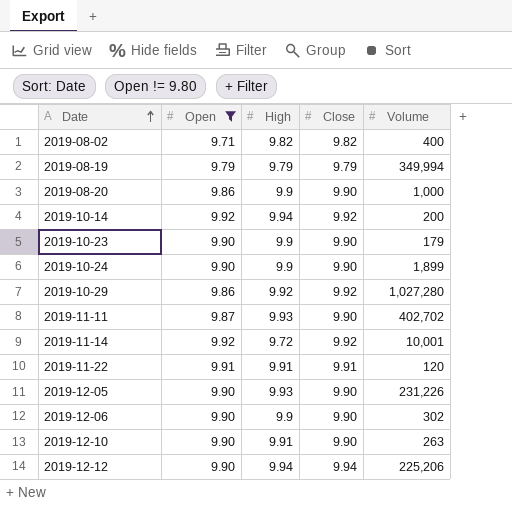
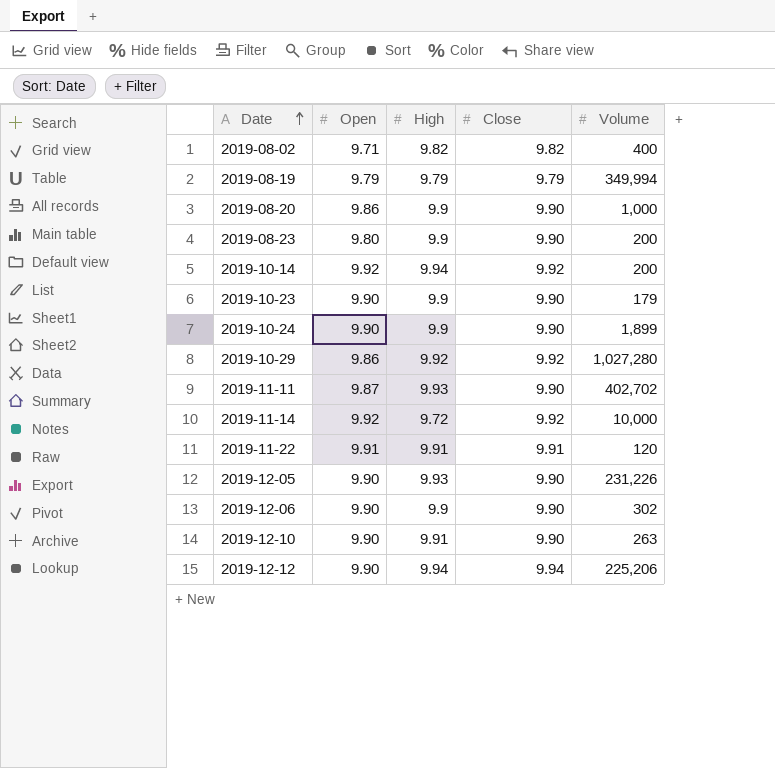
filter: Open != 9.80 -> none
2019-11-14 | Volume: 10,001 -> 10,000

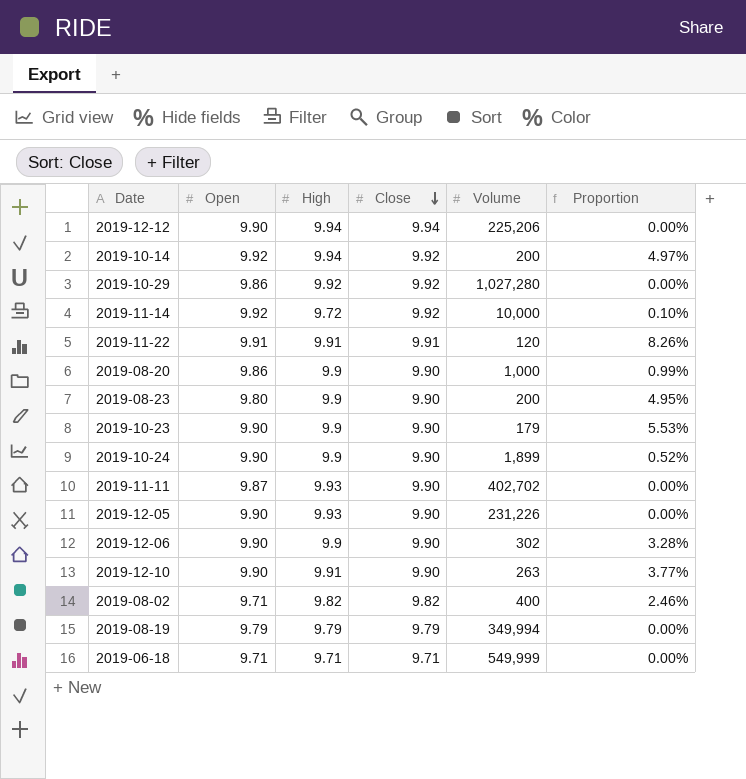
row order: Date ascending -> Close descending
column Proportion | formula: none -> [High] / [Volume]
row 2019-06-18: none -> 9.71 | 9.71 | 9.71 | 549,999 | 0.00%

